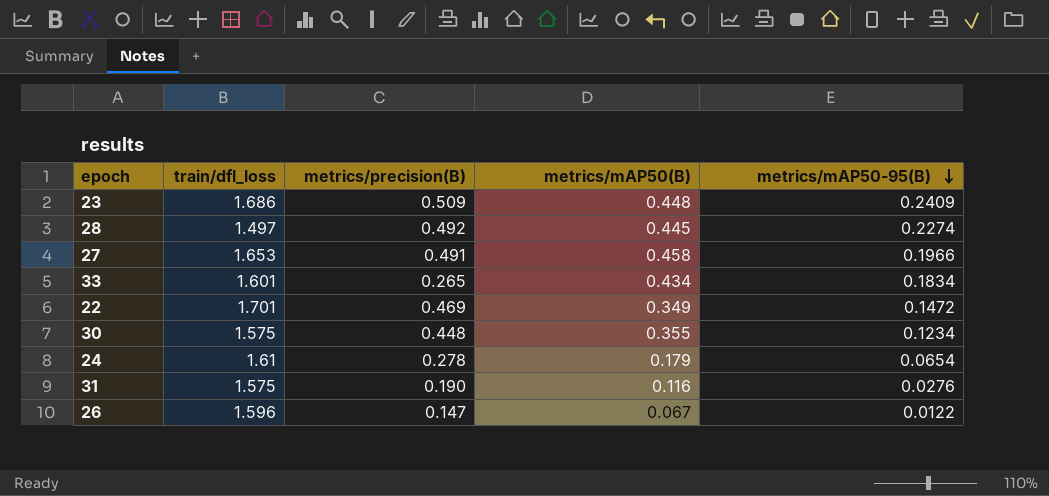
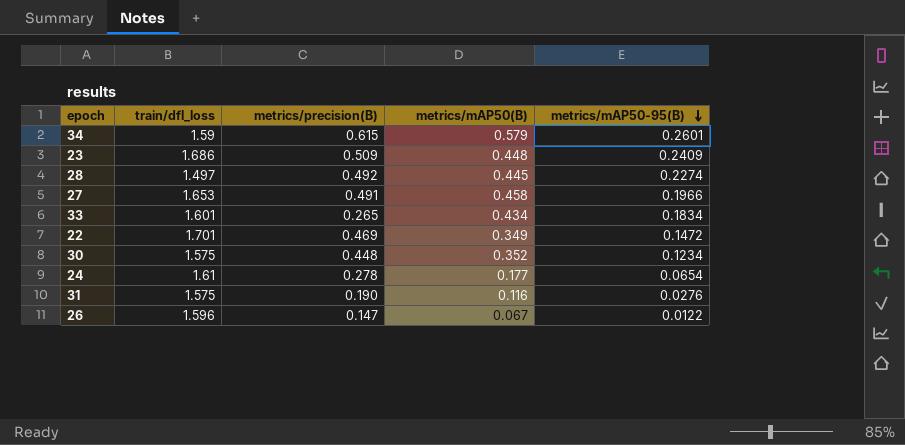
row 34: none -> 1.59 | 0.615 | 0.579 | 0.2601
30 | metrics/mAP50(B): 0.355 -> 0.352
24 | metrics/mAP50(B): 0.179 -> 0.177

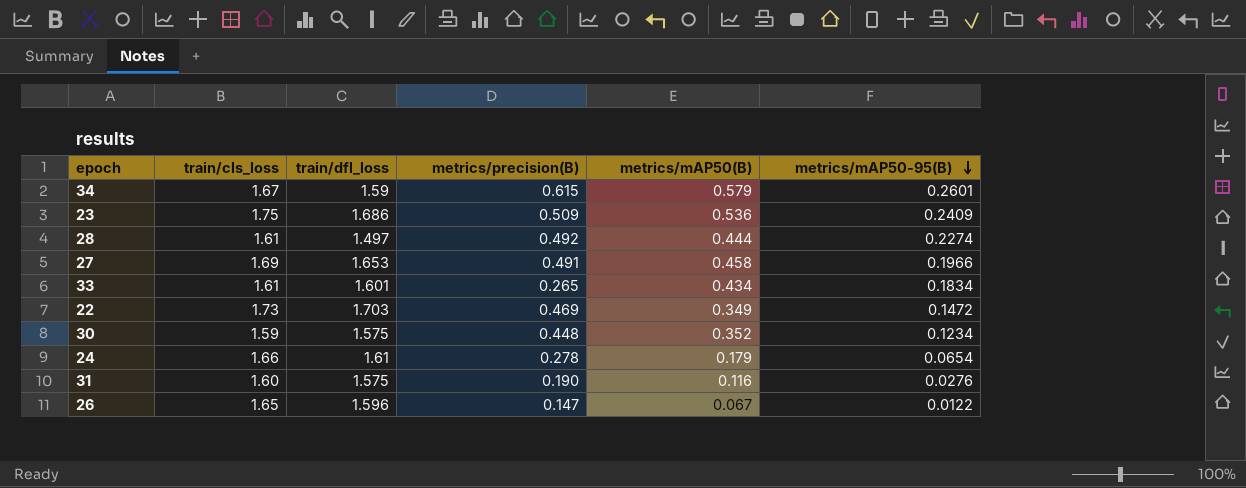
column train/cls_loss | position: none -> 2
23 | metrics/mAP50(B): 0.448 -> 0.536
28 | metrics/mAP50(B): 0.445 -> 0.444
22 | train/dfl_loss: 1.701 -> 1.703
24 | metrics/mAP50(B): 0.177 -> 0.179

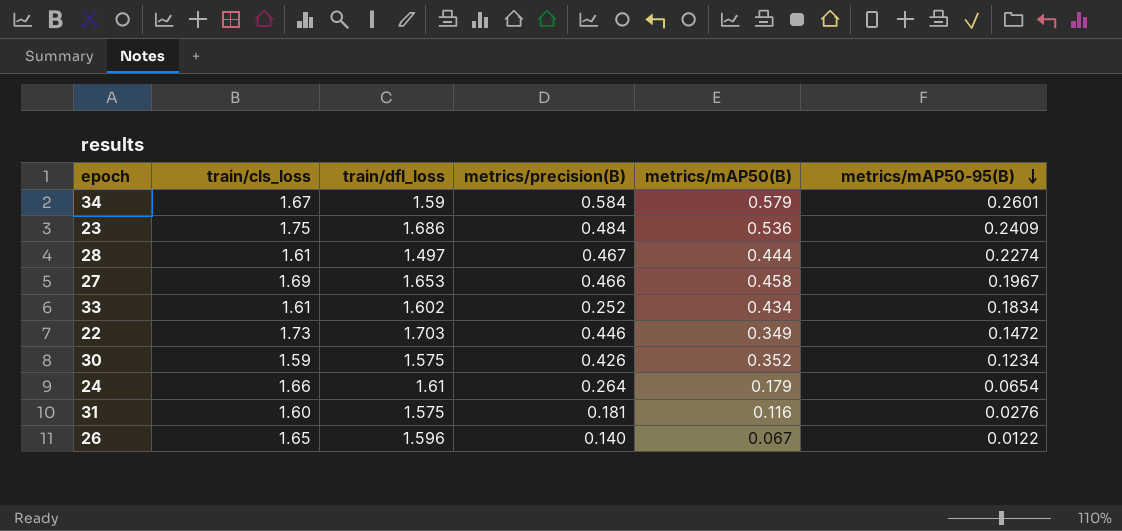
34 | metrics/precision(B): 0.615 -> 0.584
23 | metrics/precision(B): 0.509 -> 0.484
28 | metrics/precision(B): 0.492 -> 0.467
27 | metrics/precision(B): 0.491 -> 0.466
27 | metrics/mAP50-95(B): 0.1966 -> 0.1967
33 | train/dfl_loss: 1.601 -> 1.602
33 | metrics/precision(B): 0.265 -> 0.252
22 | metrics/precision(B): 0.469 -> 0.446
30 | metrics/precision(B): 0.448 -> 0.426
24 | metrics/precision(B): 0.278 -> 0.264
31 | metrics/precision(B): 0.190 -> 0.181
26 | metrics/precision(B): 0.147 -> 0.140

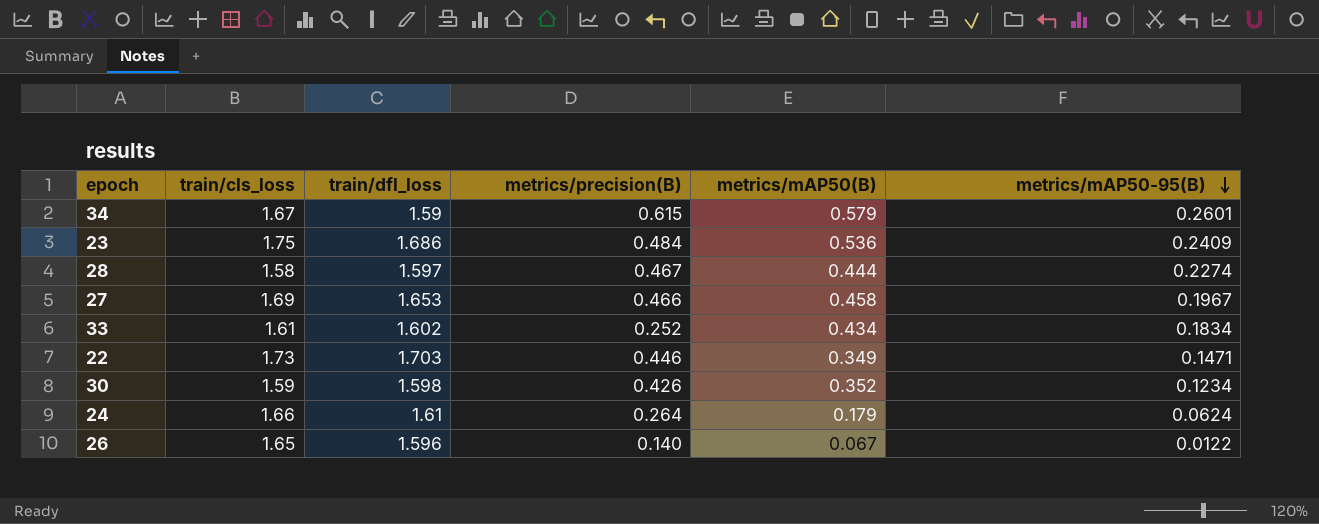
row 31: 1.60 | 1.575 | 0.181 | 0.116 | 0.0276 -> none
34 | metrics/precision(B): 0.584 -> 0.615
28 | train/cls_loss: 1.61 -> 1.58
28 | train/dfl_loss: 1.497 -> 1.597
22 | metrics/mAP50-95(B): 0.1472 -> 0.1471
30 | train/dfl_loss: 1.575 -> 1.598
24 | metrics/mAP50-95(B): 0.0654 -> 0.0624

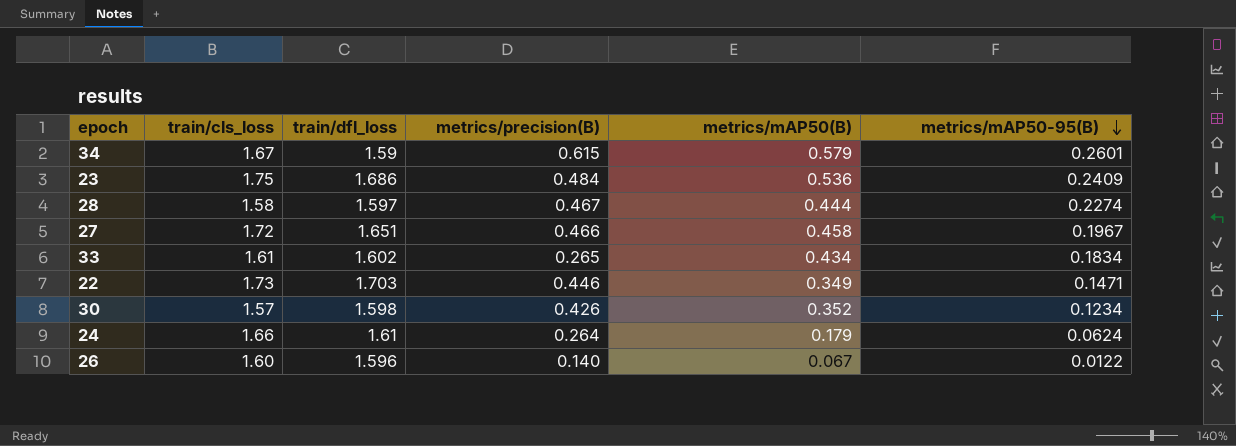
27 | train/cls_loss: 1.69 -> 1.72
27 | train/dfl_loss: 1.653 -> 1.651
33 | metrics/precision(B): 0.252 -> 0.265
30 | train/cls_loss: 1.59 -> 1.57
26 | train/cls_loss: 1.65 -> 1.60

